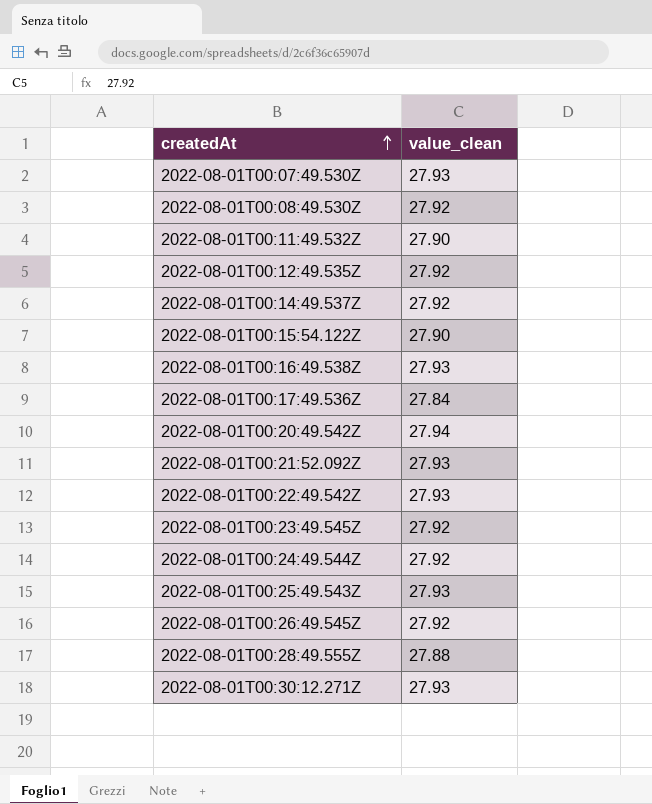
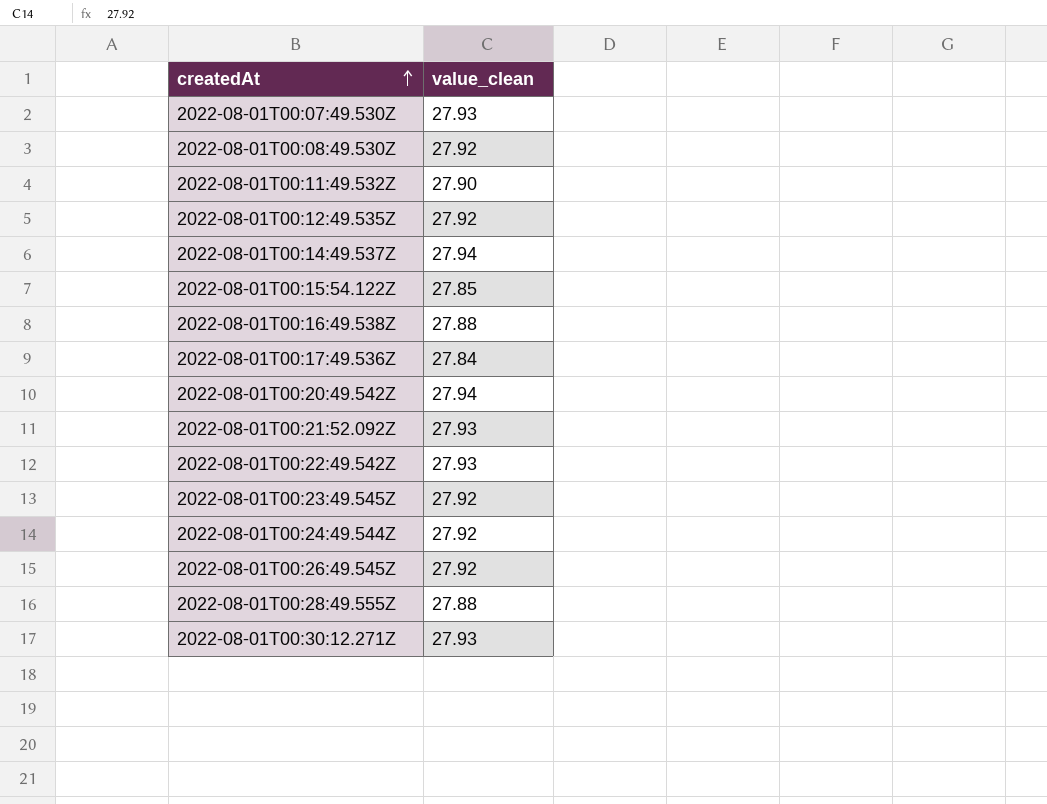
row 2022-08-01T00:25:49.543Z: 27.93 -> none
2022-08-01T00:14:49.537Z | value_clean: 27.92 -> 27.94
2022-08-01T00:15:54.122Z | value_clean: 27.90 -> 27.85
2022-08-01T00:16:49.538Z | value_clean: 27.93 -> 27.88

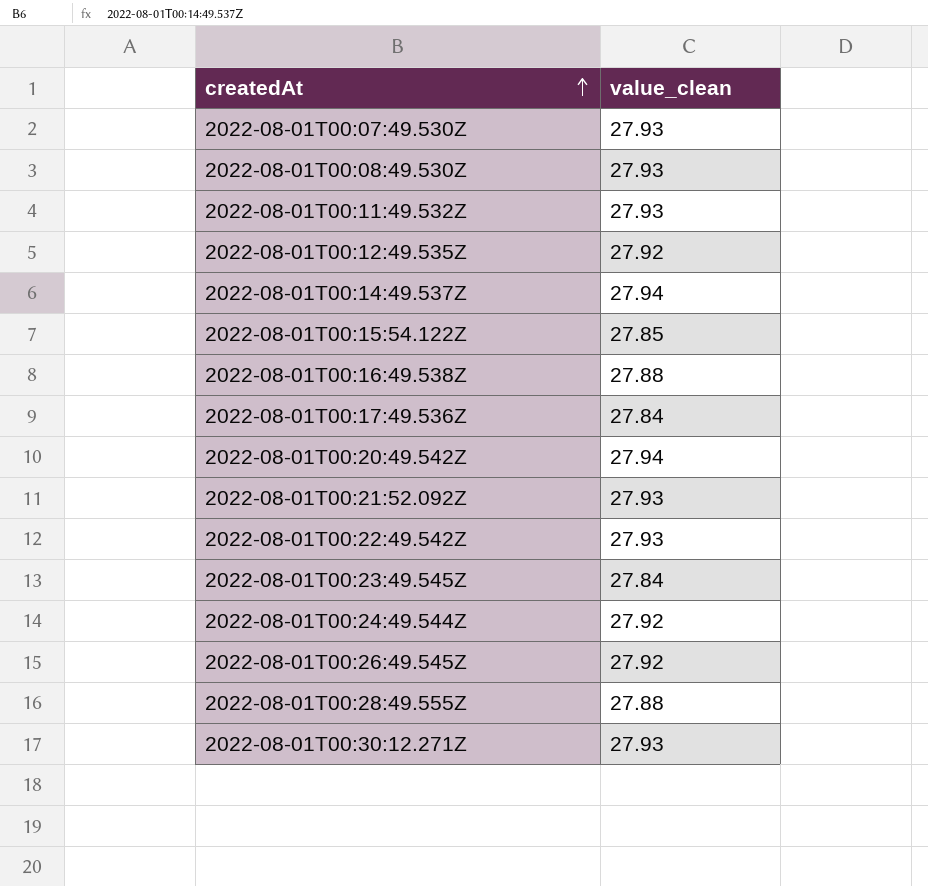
2022-08-01T00:08:49.530Z | value_clean: 27.92 -> 27.93
2022-08-01T00:11:49.532Z | value_clean: 27.90 -> 27.93
2022-08-01T00:23:49.545Z | value_clean: 27.92 -> 27.84

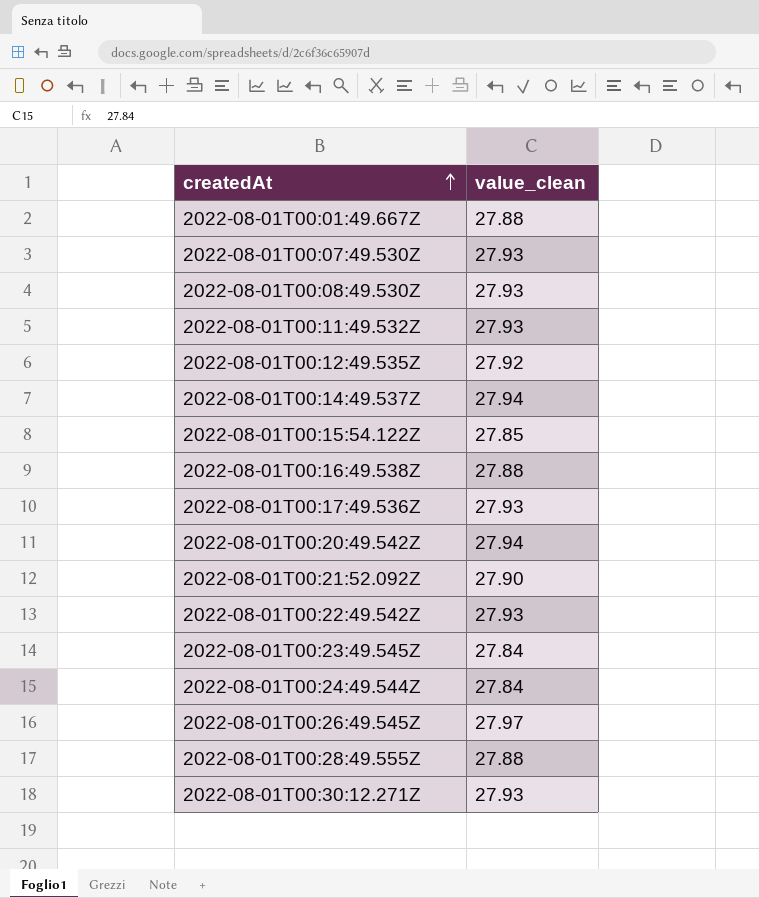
row 2022-08-01T00:01:49.667Z: none -> 27.88
2022-08-01T00:17:49.536Z | value_clean: 27.84 -> 27.93
2022-08-01T00:21:52.092Z | value_clean: 27.93 -> 27.90
2022-08-01T00:24:49.544Z | value_clean: 27.92 -> 27.84
2022-08-01T00:26:49.545Z | value_clean: 27.92 -> 27.97

